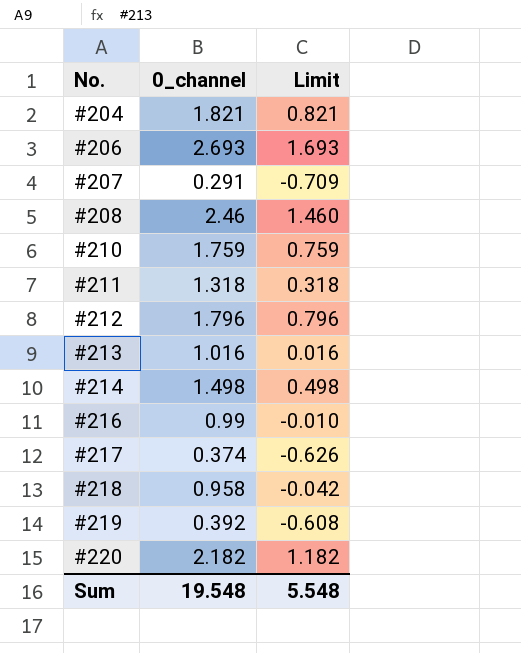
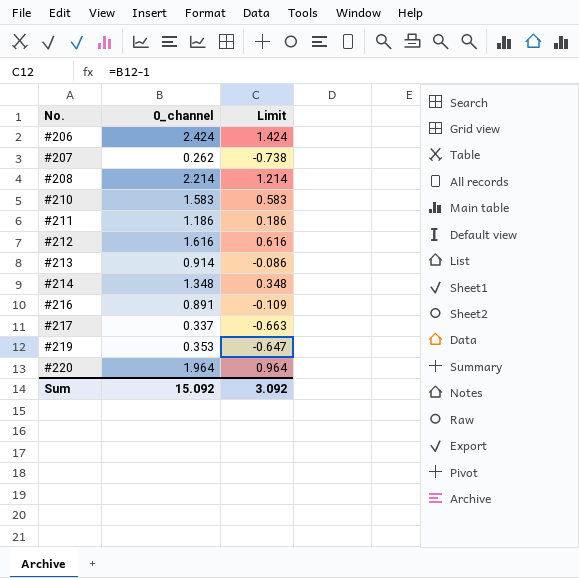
row #204: 1.821 | 0.821 -> none
row #218: 0.958 | -0.042 -> none
#206 | 0_channel: 2.693 -> 2.424
#206 | Limit: 1.693 -> 1.424
#207 | 0_channel: 0.291 -> 0.262
#207 | Limit: -0.709 -> -0.738
#208 | 0_channel: 2.46 -> 2.214
#208 | Limit: 1.460 -> 1.214
#210 | 0_channel: 1.759 -> 1.583
#210 | Limit: 0.759 -> 0.583
#211 | 0_channel: 1.318 -> 1.186
#211 | Limit: 0.318 -> 0.186
#212 | 0_channel: 1.796 -> 1.616
#212 | Limit: 0.796 -> 0.616
#213 | 0_channel: 1.016 -> 0.914
#213 | Limit: 0.016 -> -0.086
#214 | 0_channel: 1.498 -> 1.348
#214 | Limit: 0.498 -> 0.348
#216 | 0_channel: 0.99 -> 0.891
#216 | Limit: -0.010 -> -0.109
#217 | 0_channel: 0.374 -> 0.337
#217 | Limit: -0.626 -> -0.663
#219 | 0_channel: 0.392 -> 0.353
#219 | Limit: -0.608 -> -0.647
#220 | 0_channel: 2.182 -> 1.964
#220 | Limit: 1.182 -> 0.964
Sum | 0_channel: 19.548 -> 15.092
Sum | Limit: 5.548 -> 3.092

